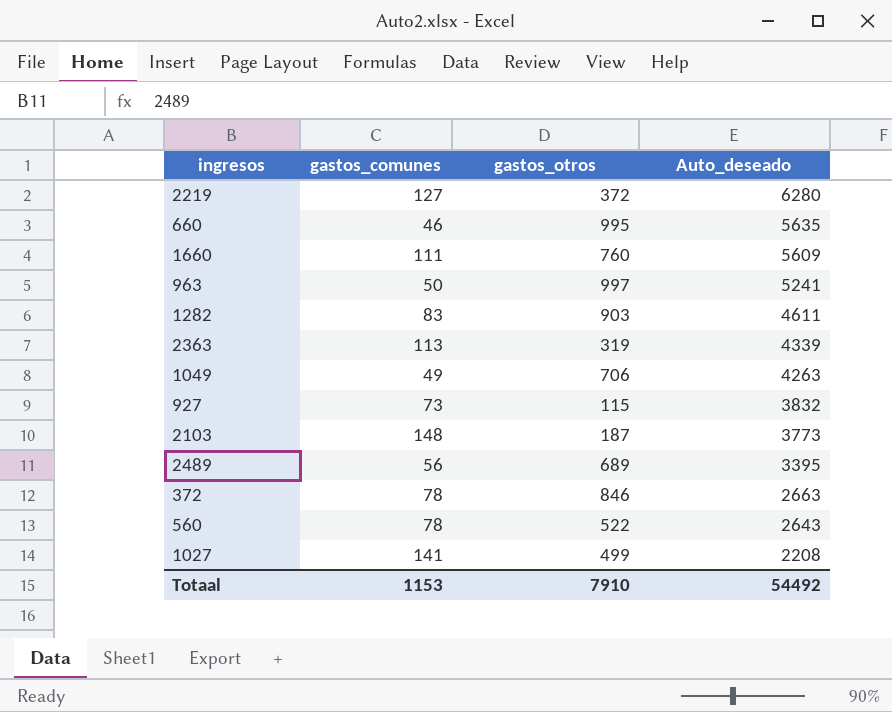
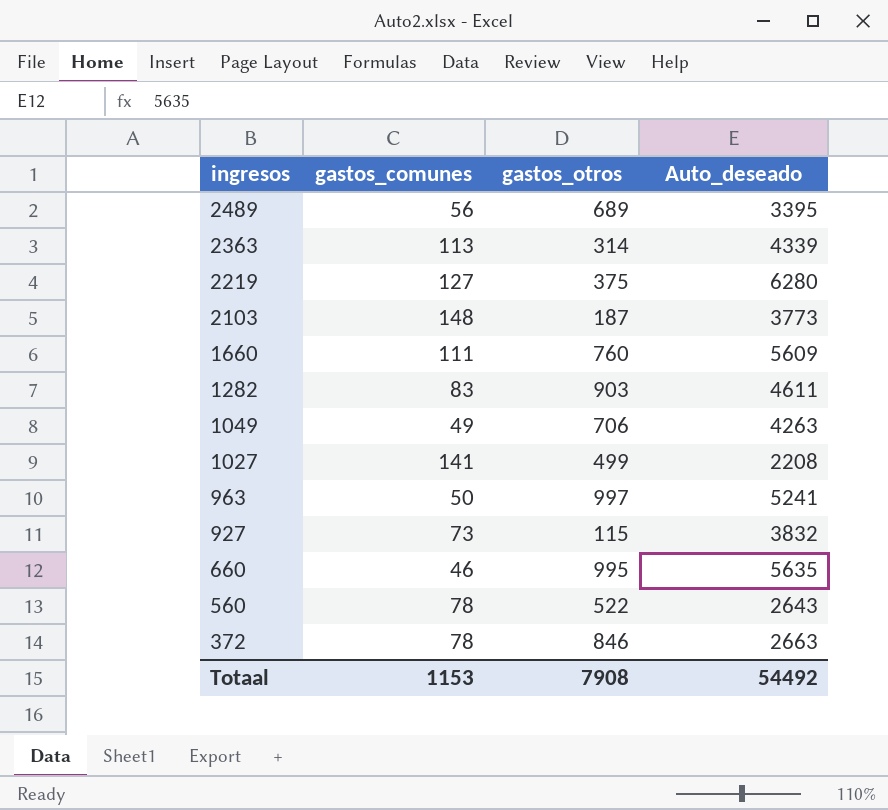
row order: Auto_deseado descending -> ingresos descending
2363 | gastos_otros: 319 -> 314
2219 | gastos_otros: 372 -> 375
Totaal | gastos_otros: 7910 -> 7908

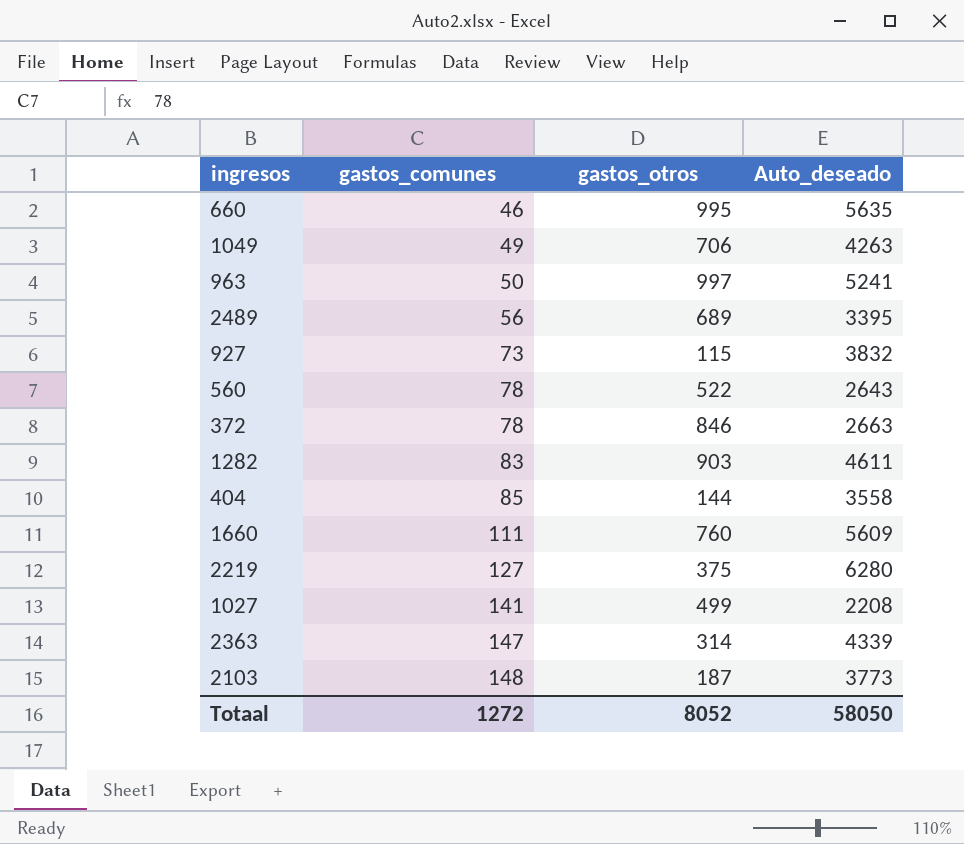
row order: ingresos descending -> gastos_comunes ascending
row 404: none -> 85 | 144 | 3558
2363 | gastos_comunes: 113 -> 147
Totaal | gastos_comunes: 1153 -> 1272
Totaal | gastos_otros: 7908 -> 8052
Totaal | Auto_deseado: 54492 -> 58050

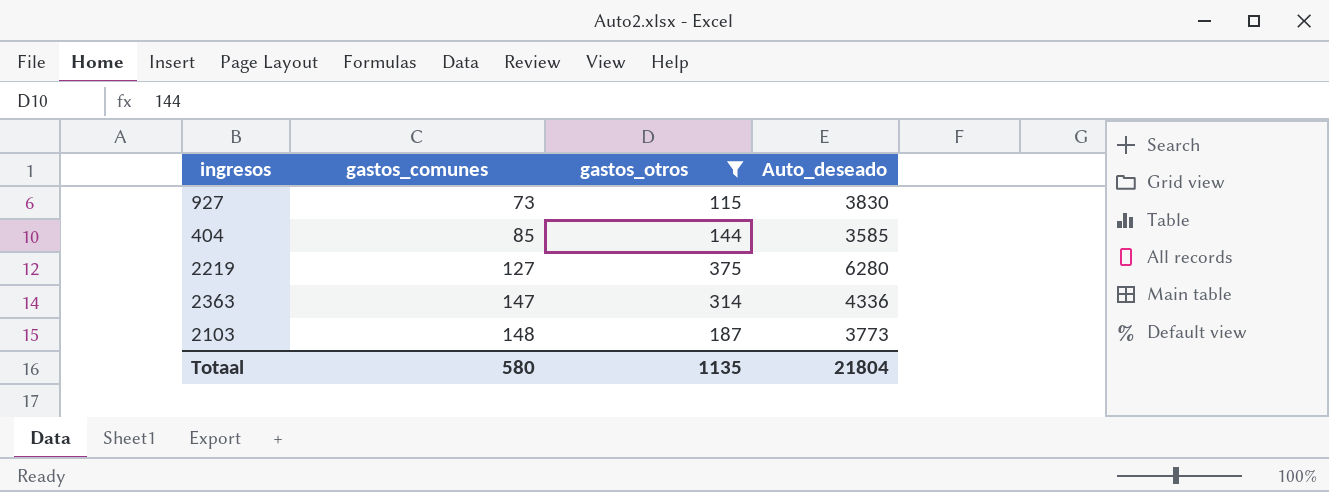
filter: none -> gastos_otros <= 375
927 | Auto_deseado: 3832 -> 3830
404 | Auto_deseado: 3558 -> 3585
2363 | Auto_deseado: 4339 -> 4336
Totaal | gastos_comunes: 1272 -> 580
Totaal | gastos_otros: 8052 -> 1135
Totaal | Auto_deseado: 58050 -> 21804

